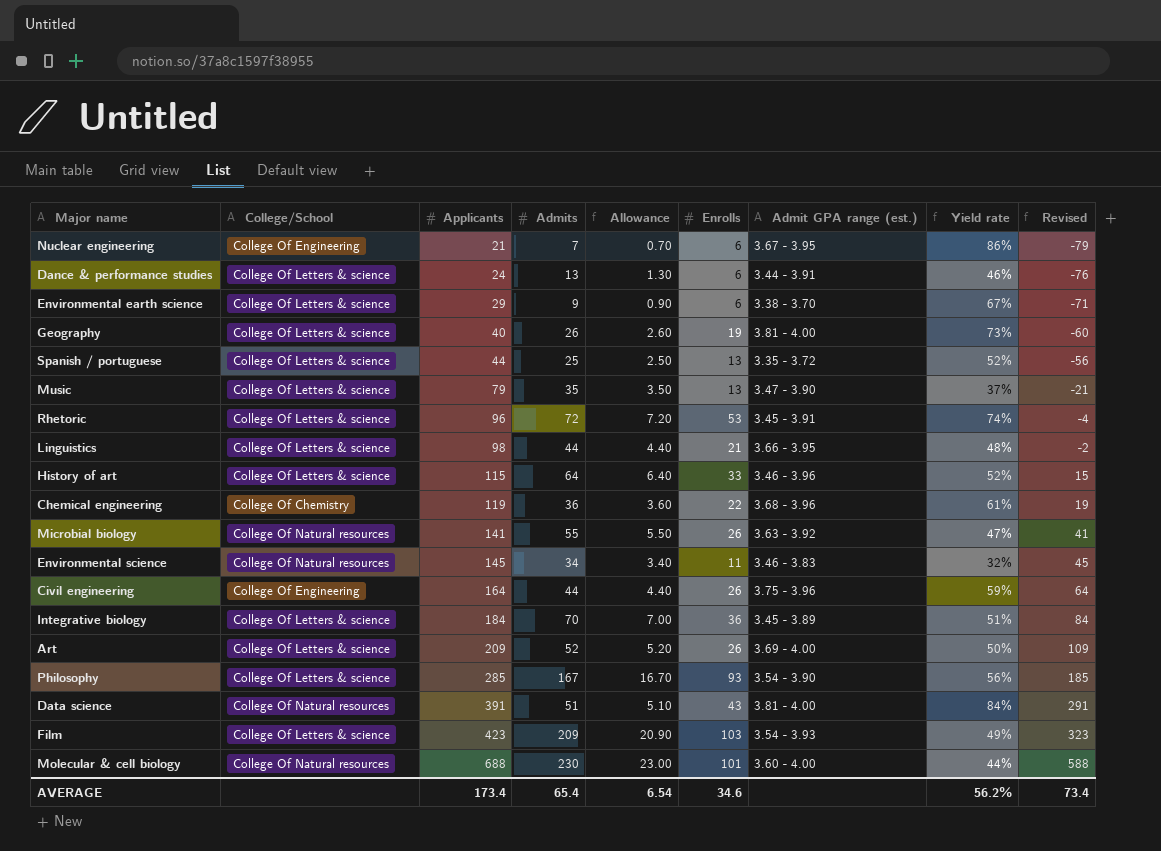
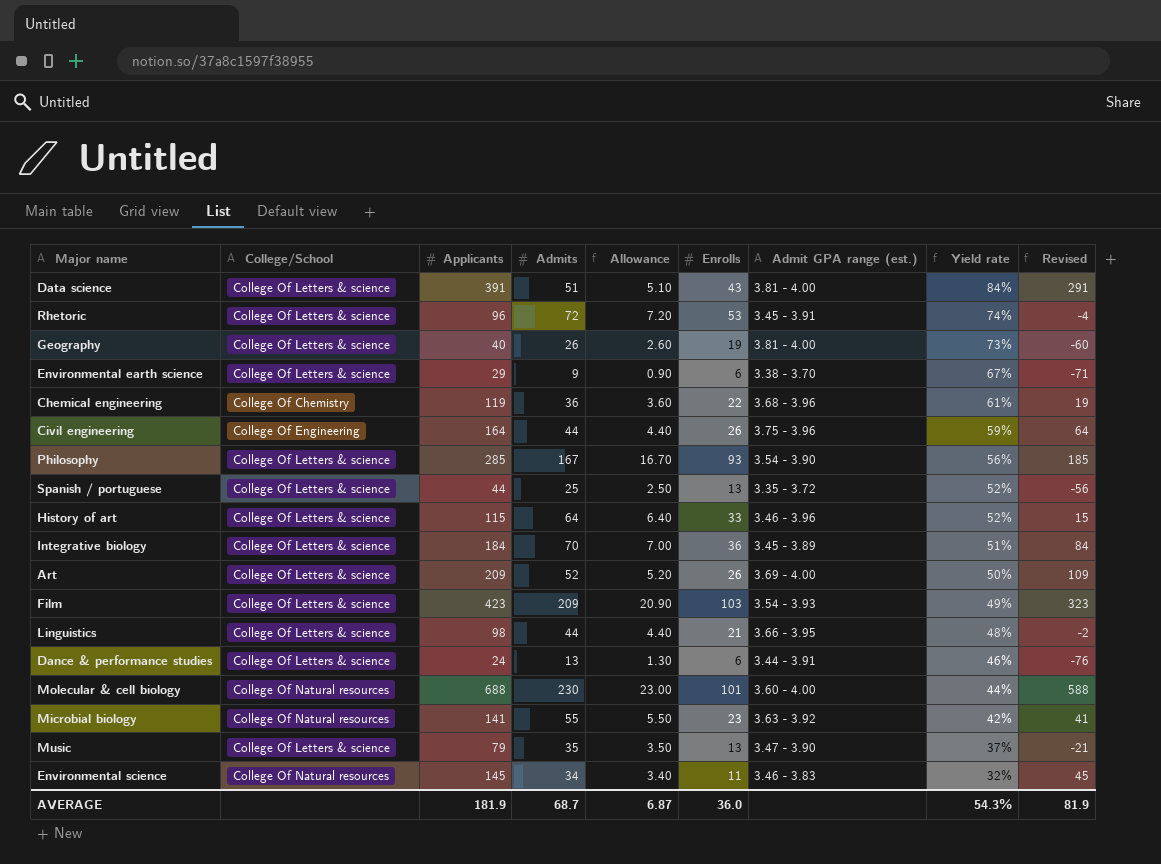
row order: Applicants ascending -> Yield rate descending
row Nuclear engineering: College Of Engineering | 21 | 7 | 0.70 | 6 | 3.67 - 3.95 | 86% | -79 -> none
Data science | College/School: College Of Natural resources -> College Of Letters & science
Microbial biology | Enrolls: 26 -> 23
Microbial biology | Yield rate: 47% -> 42%
AVERAGE | Applicants: 173.4 -> 181.9
AVERAGE | Admits: 65.4 -> 68.7
AVERAGE | Allowance: 6.54 -> 6.87
AVERAGE | Enrolls: 34.6 -> 36.0
AVERAGE | Yield rate: 56.2% -> 54.3%
AVERAGE | Revised: 73.4 -> 81.9

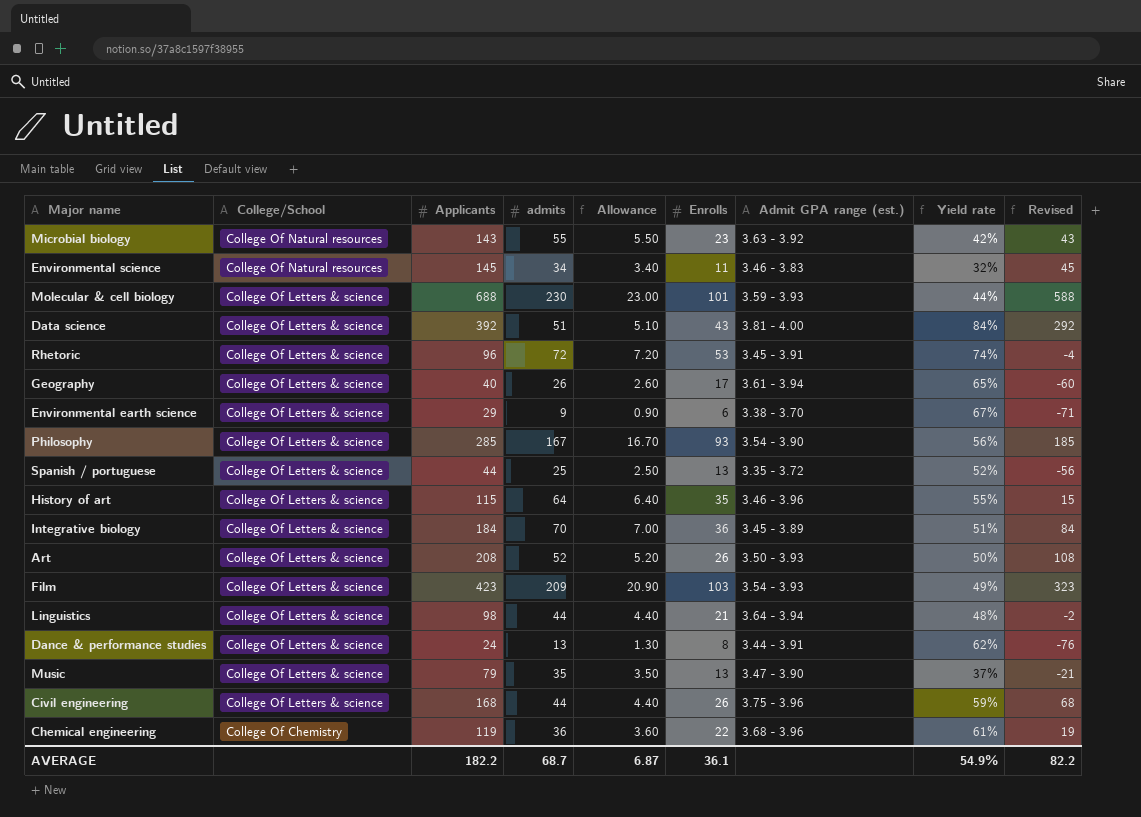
row order: Yield rate descending -> College/School descending
column name: Admits -> admits
Microbial biology | Applicants: 141 -> 143
Microbial biology | Revised: 41 -> 43
Molecular & cell biology | College/School: College Of Natural resources -> College Of Letters & science
Molecular & cell biology | Admit GPA range (est.): 3.60 - 4.00 -> 3.59 - 3.93
Data science | Applicants: 391 -> 392
Data science | Revised: 291 -> 292
Geography | Enrolls: 19 -> 17
Geography | Admit GPA range (est.): 3.81 - 4.00 -> 3.61 - 3.94
Geography | Yield rate: 73% -> 65%
History of art | Enrolls: 33 -> 35
History of art | Yield rate: 52% -> 55%
Art | Applicants: 209 -> 208
Art | Admit GPA range (est.): 3.69 - 4.00 -> 3.50 - 3.93
Art | Revised: 109 -> 108
Linguistics | Admit GPA range (est.): 3.66 - 3.95 -> 3.64 - 3.94
Dance & performance studies | Enrolls: 6 -> 8
Dance & performance studies | Yield rate: 46% -> 62%
Civil engineering | College/School: College Of Engineering -> College Of Letters & science
Civil engineering | Applicants: 164 -> 168
Civil engineering | Revised: 64 -> 68
AVERAGE | Applicants: 181.9 -> 182.2
AVERAGE | Enrolls: 36.0 -> 36.1
AVERAGE | Yield rate: 54.3% -> 54.9%
AVERAGE | Revised: 81.9 -> 82.2

